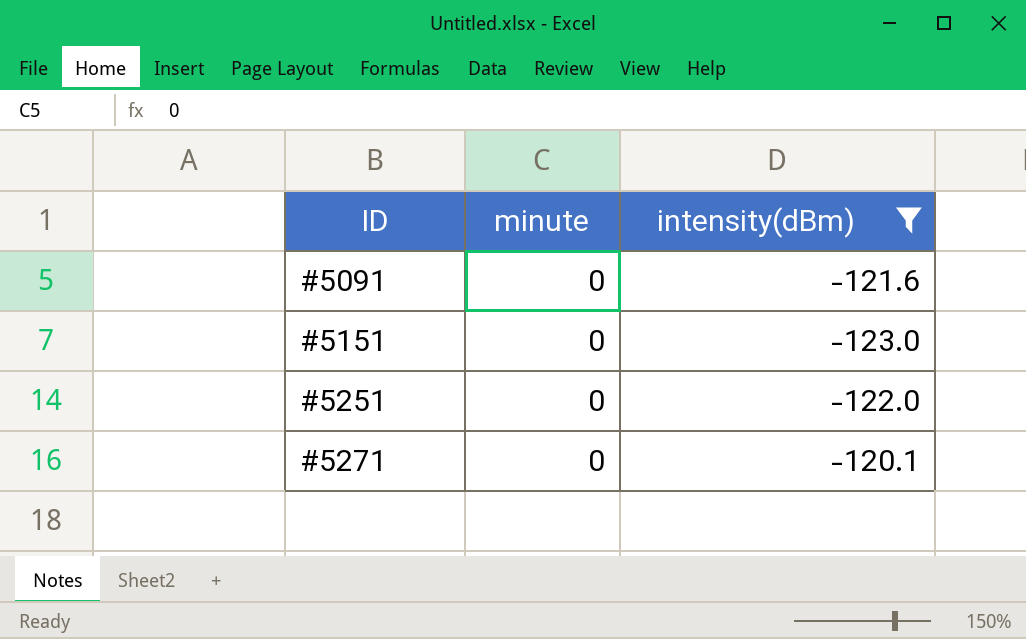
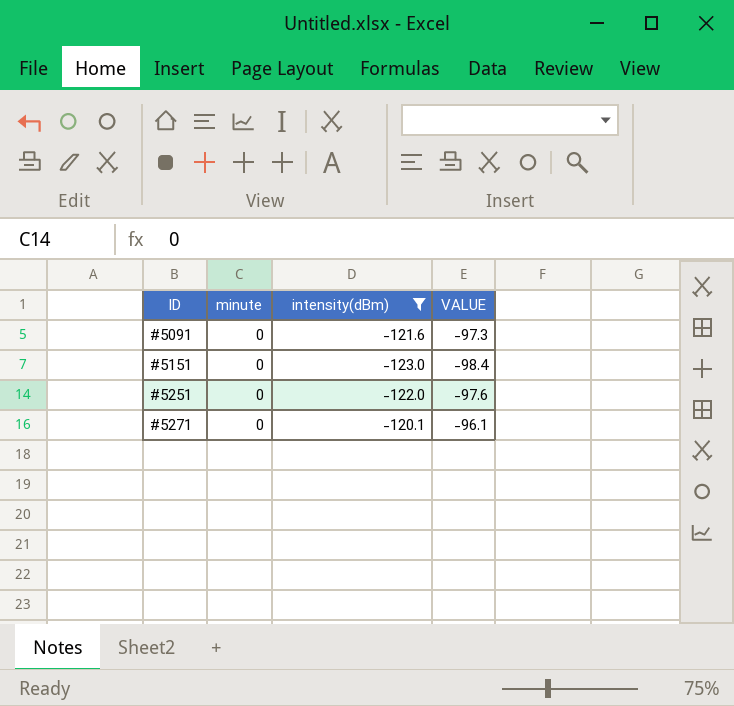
column VALUE | formula: none -> [intensity(dBm)] * 0.8

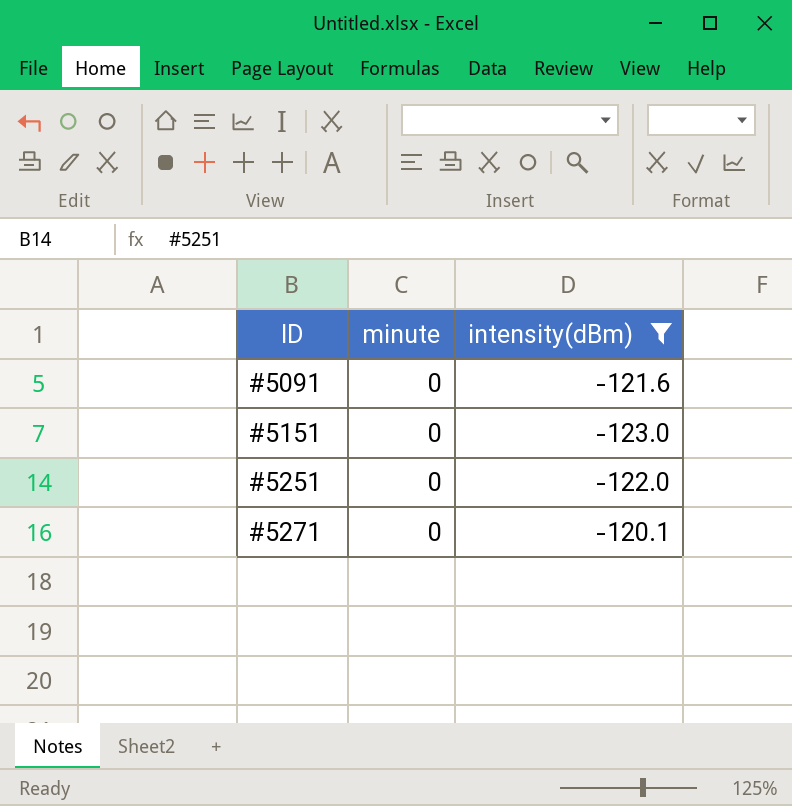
column VALUE | formula: [intensity(dBm)] * 0.8 -> none

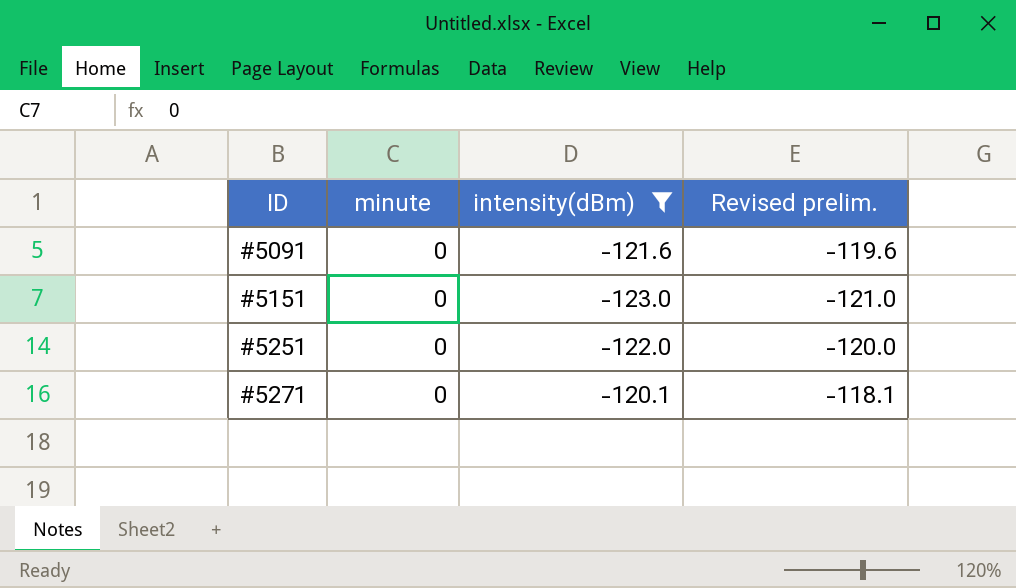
column Revised prelim. | formula: none -> [intensity(dBm)] + 2

